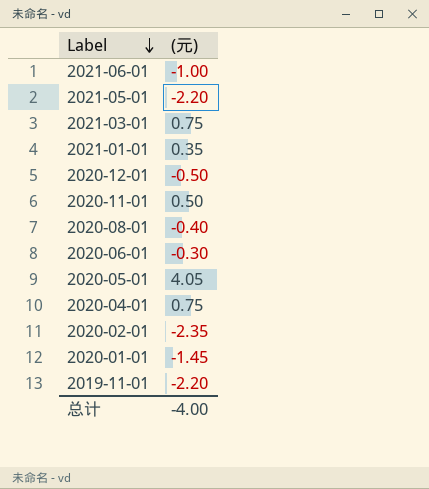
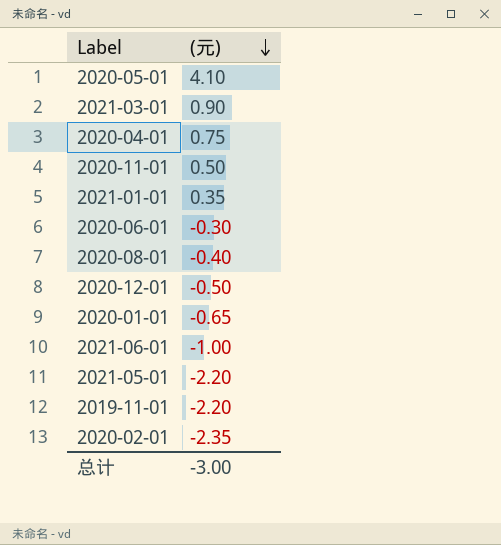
row order: Label descending -> (元) descending
2020-05-01 | (元): 4.05 -> 4.10
2021-03-01 | (元): 0.75 -> 0.90
2020-01-01 | (元): -1.45 -> -0.65
总计 | (元): -4.00 -> -3.00

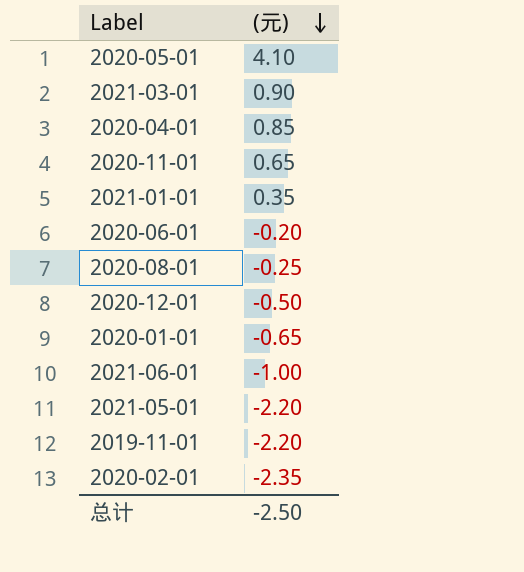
2020-04-01 | (元): 0.75 -> 0.85
2020-11-01 | (元): 0.50 -> 0.65
2020-06-01 | (元): -0.30 -> -0.20
2020-08-01 | (元): -0.40 -> -0.25
总计 | (元): -3.00 -> -2.50

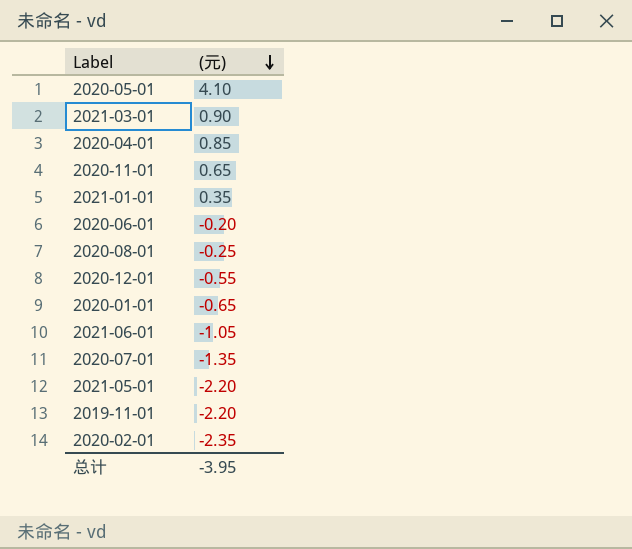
2020-12-01 | (元): -0.50 -> -0.55
2021-06-01 | (元): -1.00 -> -1.05
row 2020-07-01: none -> -1.35
总计 | (元): -2.50 -> -3.95

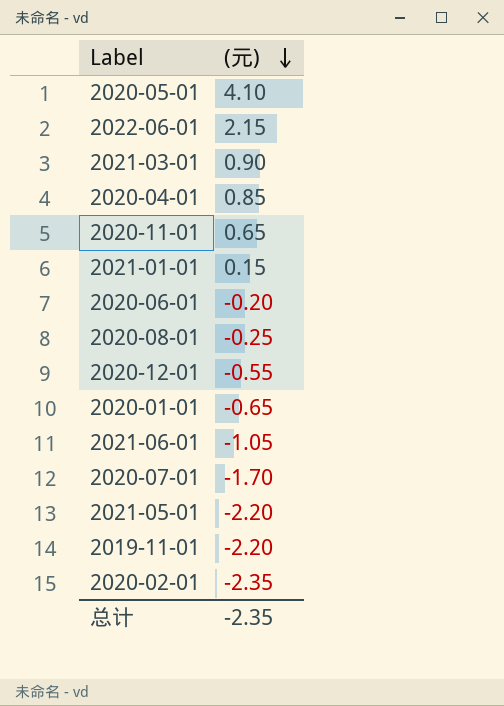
row 2022-06-01: none -> 2.15
2021-01-01 | (元): 0.35 -> 0.15
2020-07-01 | (元): -1.35 -> -1.70
总计 | (元): -3.95 -> -2.35

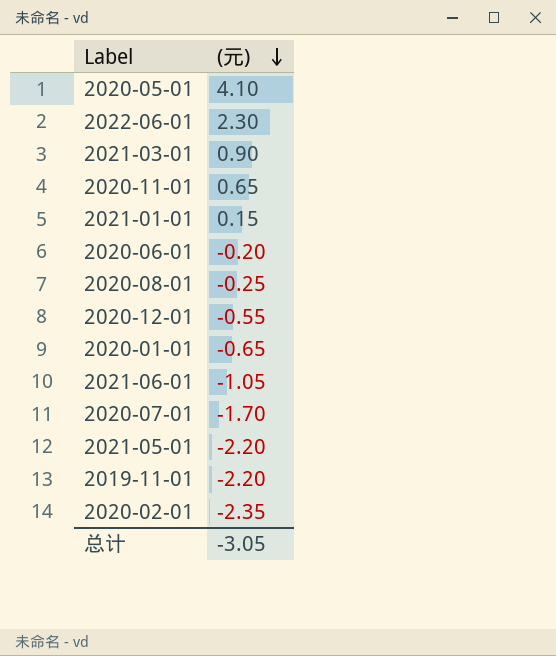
row 2020-04-01: 0.85 -> none
2022-06-01 | (元): 2.15 -> 2.30
总计 | (元): -2.35 -> -3.05

